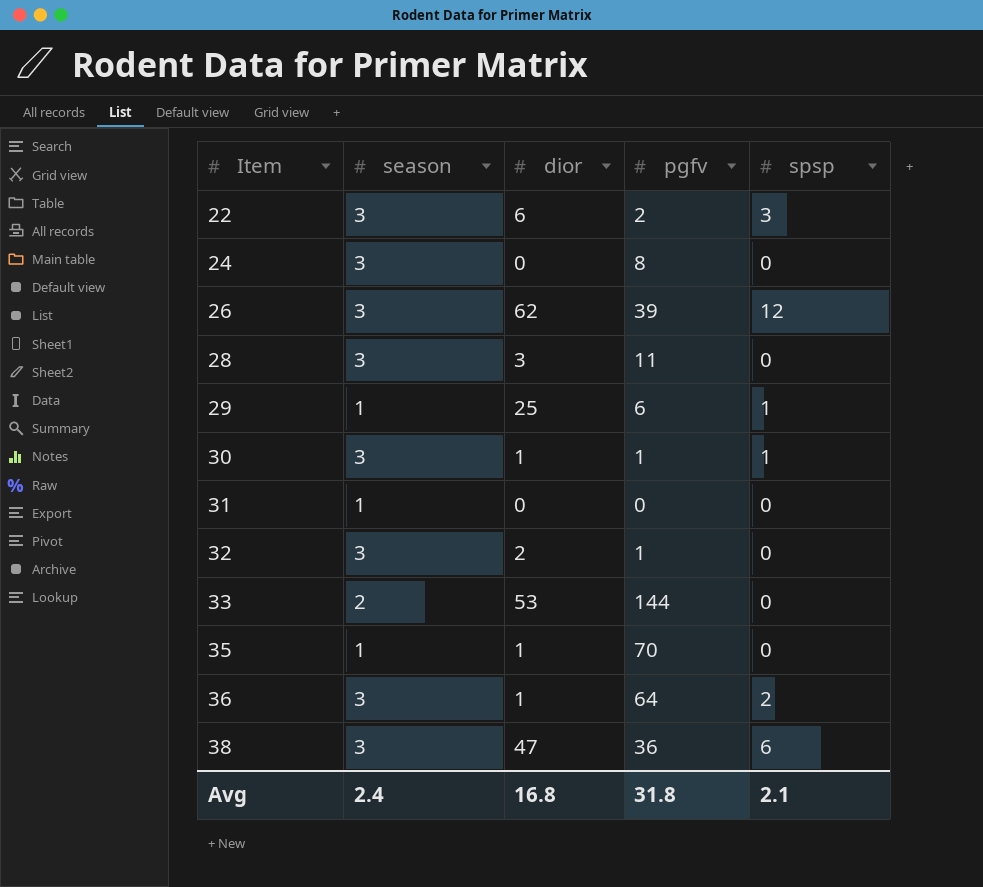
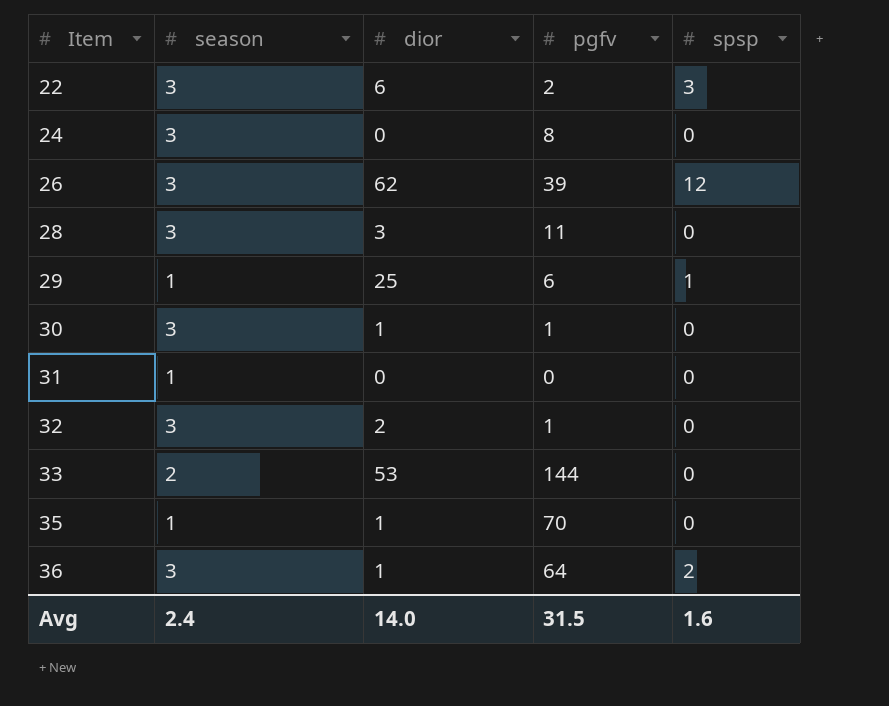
row 38: 3 | 47 | 36 | 6 -> none
30 | spsp: 1 -> 0
Avg | dior: 16.8 -> 14.0
Avg | pgfv: 31.8 -> 31.5
Avg | spsp: 2.1 -> 1.6

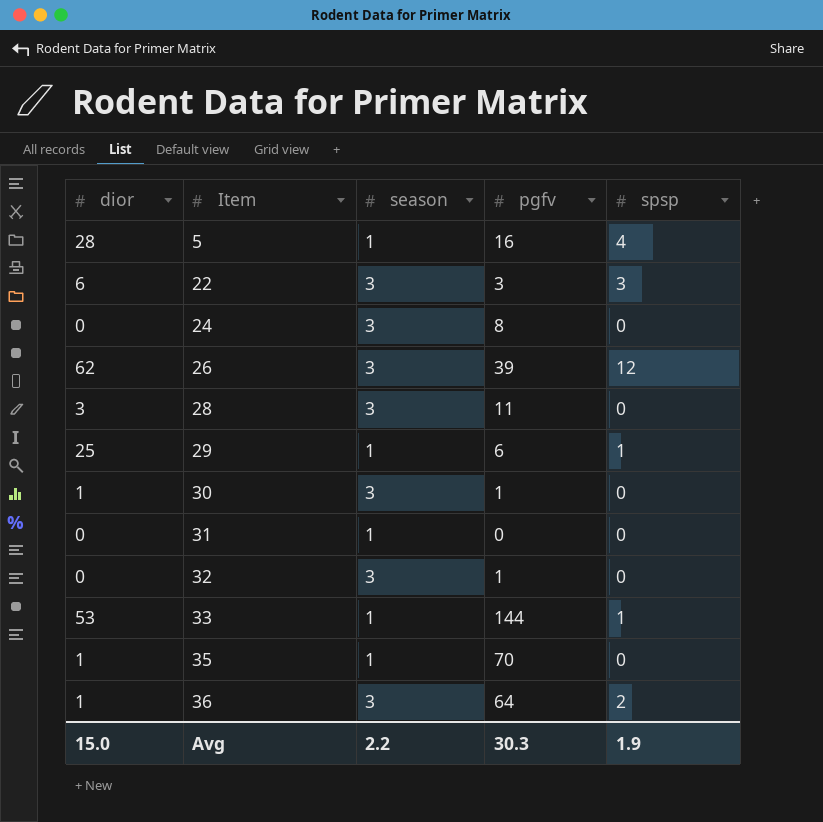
column dior | position: 3 -> 1
row 5: none -> 28 | 1 | 16 | 4
22 | pgfv: 2 -> 3
32 | dior: 2 -> 0
33 | season: 2 -> 1
33 | spsp: 0 -> 1
Avg | dior: 14.0 -> 15.0
Avg | season: 2.4 -> 2.2
Avg | pgfv: 31.5 -> 30.3
Avg | spsp: 1.6 -> 1.9

